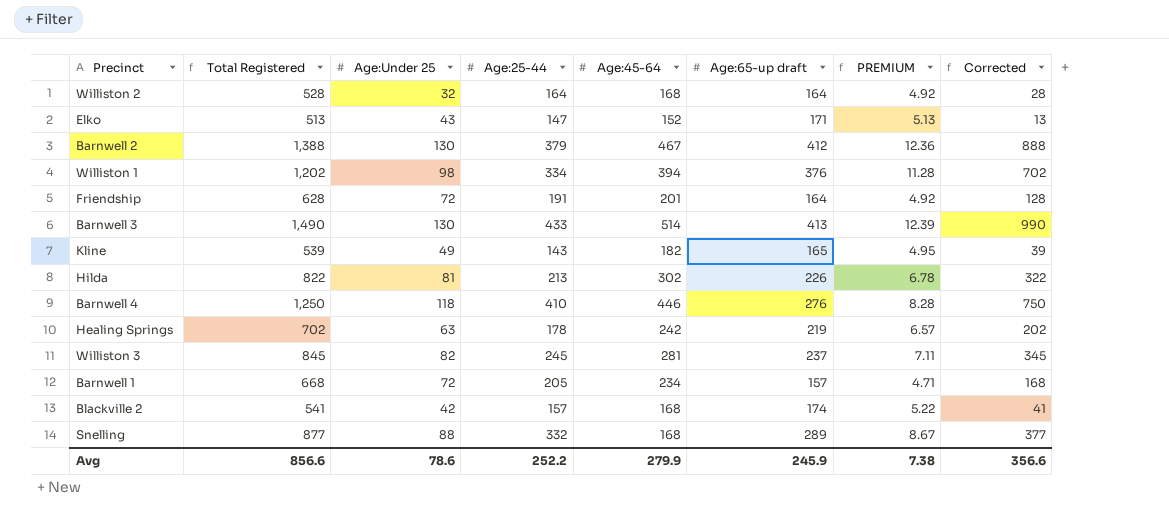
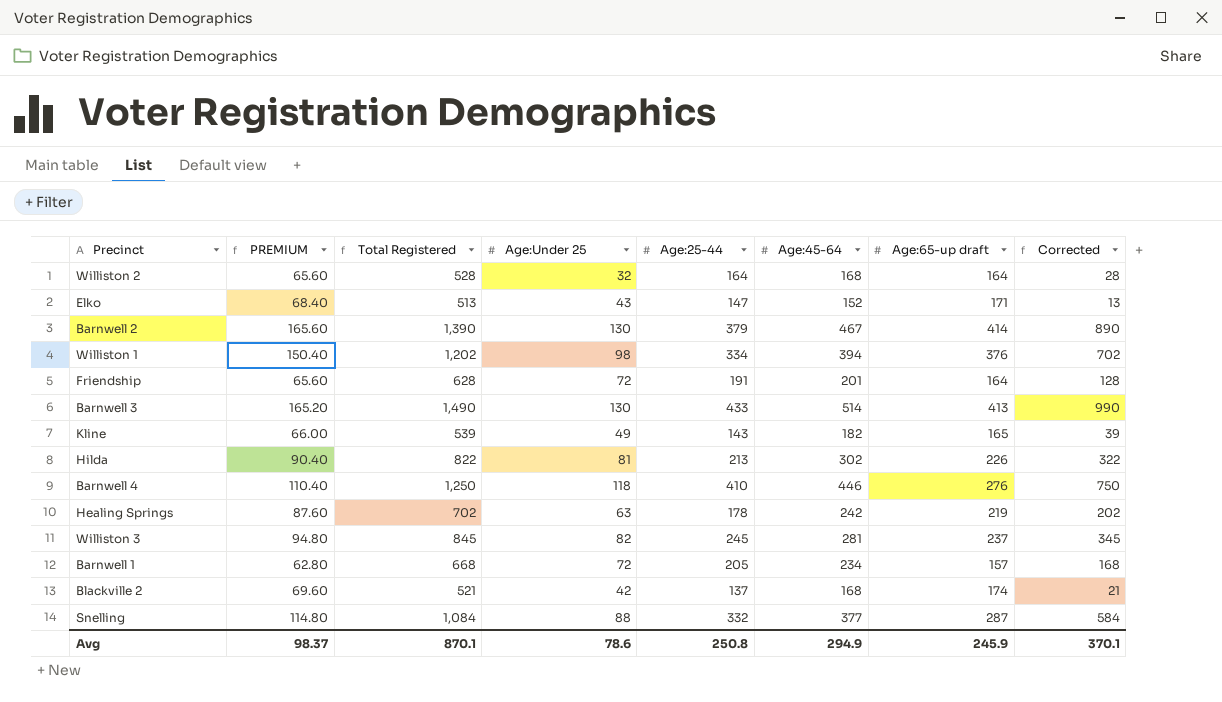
column PREMIUM | formula: [Age:65-up draft] * 0.03 -> [Age:65-up draft] * 0.4
column PREMIUM | position: 7 -> 2
Barnwell 2 | Total Registered: 1,388 -> 1,390
Barnwell 2 | Age:65-up draft: 412 -> 414
Barnwell 2 | Corrected: 888 -> 890
Blackville 2 | Total Registered: 541 -> 521
Blackville 2 | Age:25-44: 157 -> 137
Blackville 2 | Corrected: 41 -> 21
Snelling | Total Registered: 877 -> 1,084
Snelling | Age:45-64: 168 -> 377
Snelling | Age:65-up draft: 289 -> 287
Snelling | Corrected: 377 -> 584
Avg | PREMIUM: 7.38 -> 98.37
Avg | Total Registered: 856.6 -> 870.1
Avg | Age:25-44: 252.2 -> 250.8
Avg | Age:45-64: 279.9 -> 294.9
Avg | Corrected: 356.6 -> 370.1

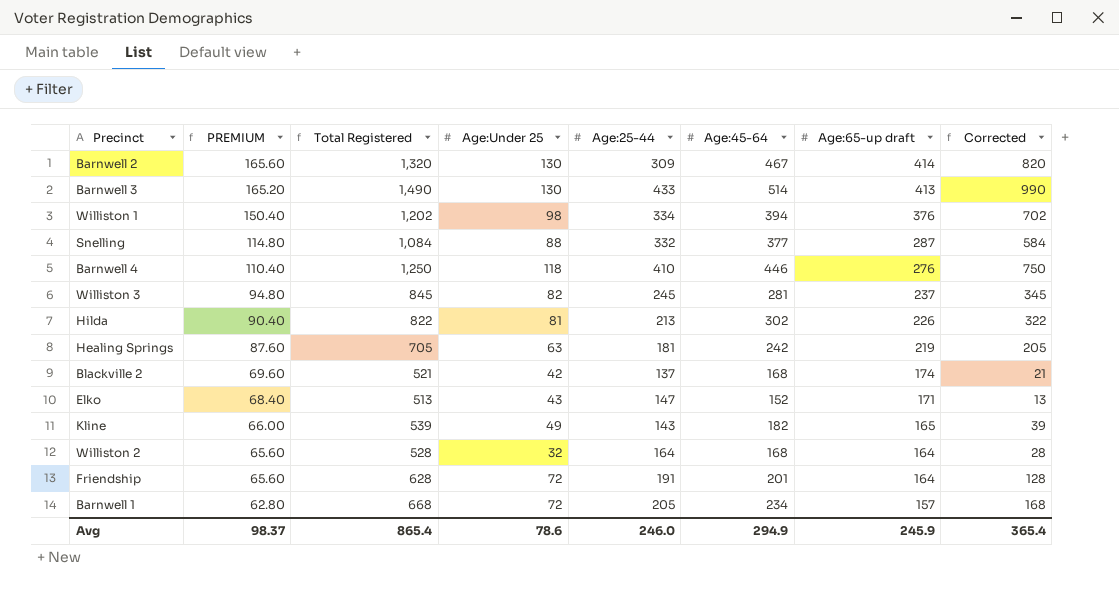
row order: none -> PREMIUM descending
Barnwell 2 | Total Registered: 1,390 -> 1,320
Barnwell 2 | Age:25-44: 379 -> 309
Barnwell 2 | Corrected: 890 -> 820
Healing Springs | Total Registered: 702 -> 705
Healing Springs | Age:25-44: 178 -> 181
Healing Springs | Corrected: 202 -> 205
Avg | Total Registered: 870.1 -> 865.4
Avg | Age:25-44: 250.8 -> 246.0
Avg | Corrected: 370.1 -> 365.4

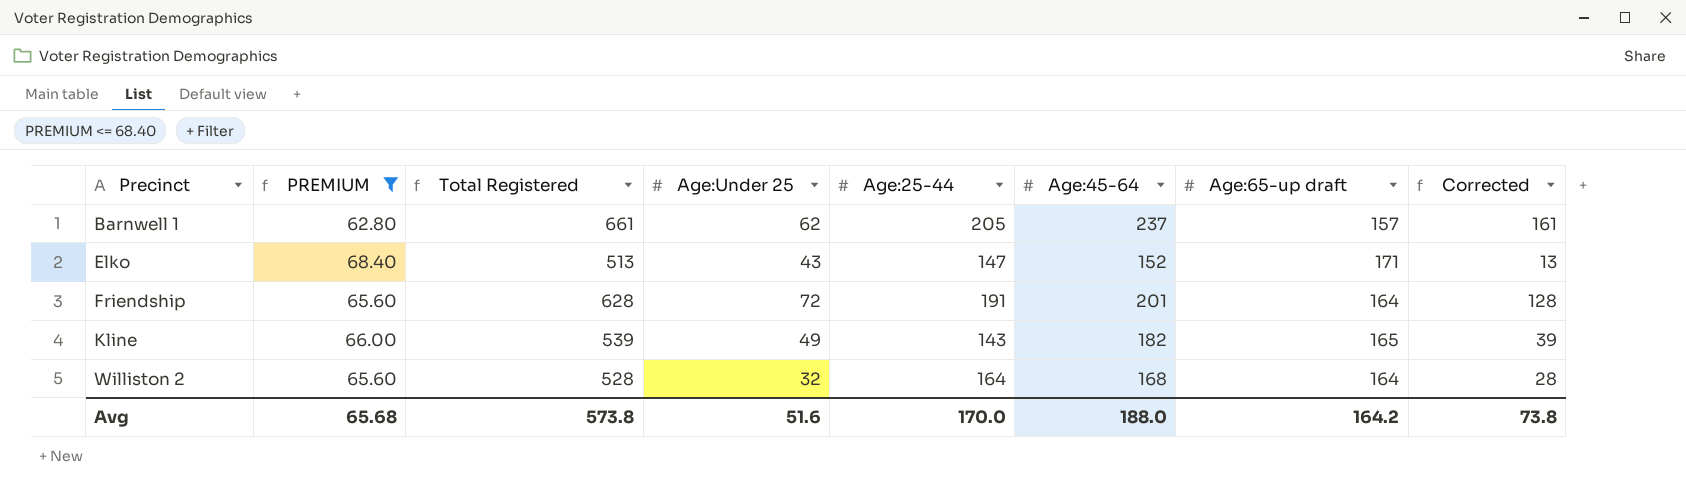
filter: none -> PREMIUM <= 68.40
row order: PREMIUM descending -> Precinct ascending
Barnwell 1 | Total Registered: 668 -> 661
Barnwell 1 | Age:Under 25: 72 -> 62
Barnwell 1 | Age:45-64: 234 -> 237
Barnwell 1 | Corrected: 168 -> 161
Avg | PREMIUM: 98.37 -> 65.68
Avg | Total Registered: 865.4 -> 573.8
Avg | Age:Under 25: 78.6 -> 51.6
Avg | Age:25-44: 246.0 -> 170.0
Avg | Age:45-64: 294.9 -> 188.0
Avg | Age:65-up draft: 245.9 -> 164.2
Avg | Corrected: 365.4 -> 73.8

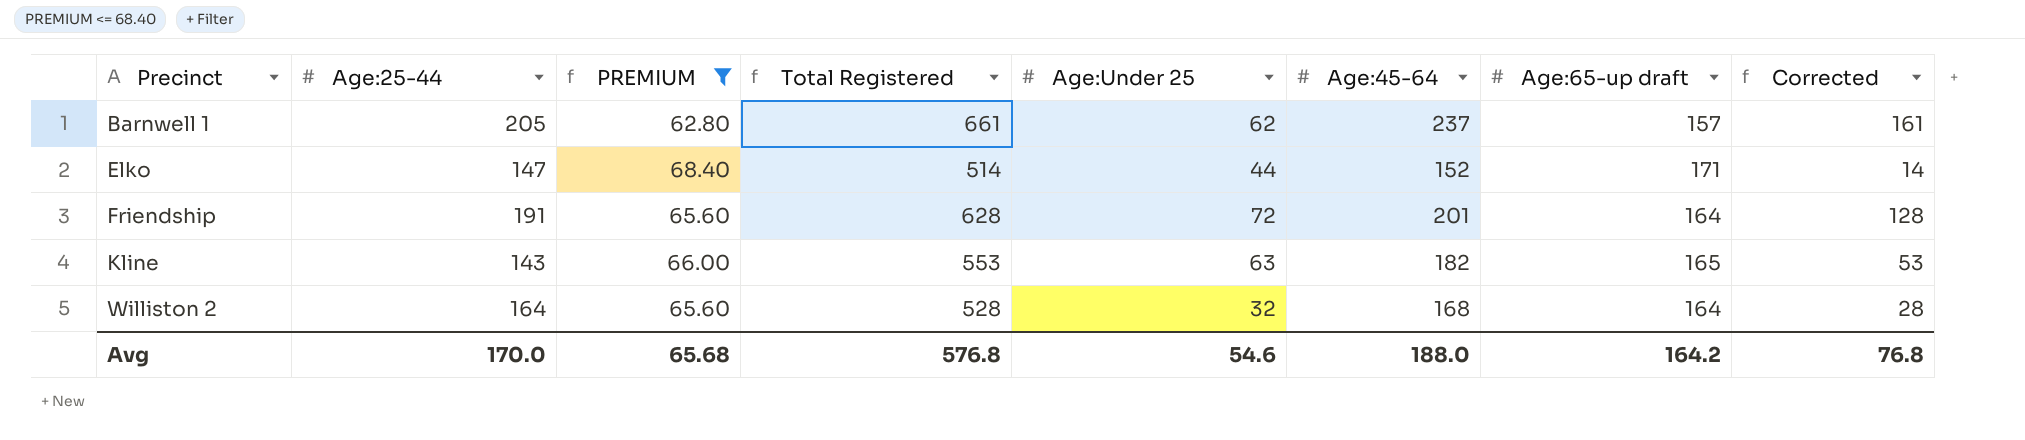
column Age:25-44 | position: 5 -> 2
Elko | Total Registered: 513 -> 514
Elko | Age:Under 25: 43 -> 44
Elko | Corrected: 13 -> 14
Kline | Total Registered: 539 -> 553
Kline | Age:Under 25: 49 -> 63
Kline | Corrected: 39 -> 53
Avg | Total Registered: 573.8 -> 576.8
Avg | Age:Under 25: 51.6 -> 54.6
Avg | Corrected: 73.8 -> 76.8

